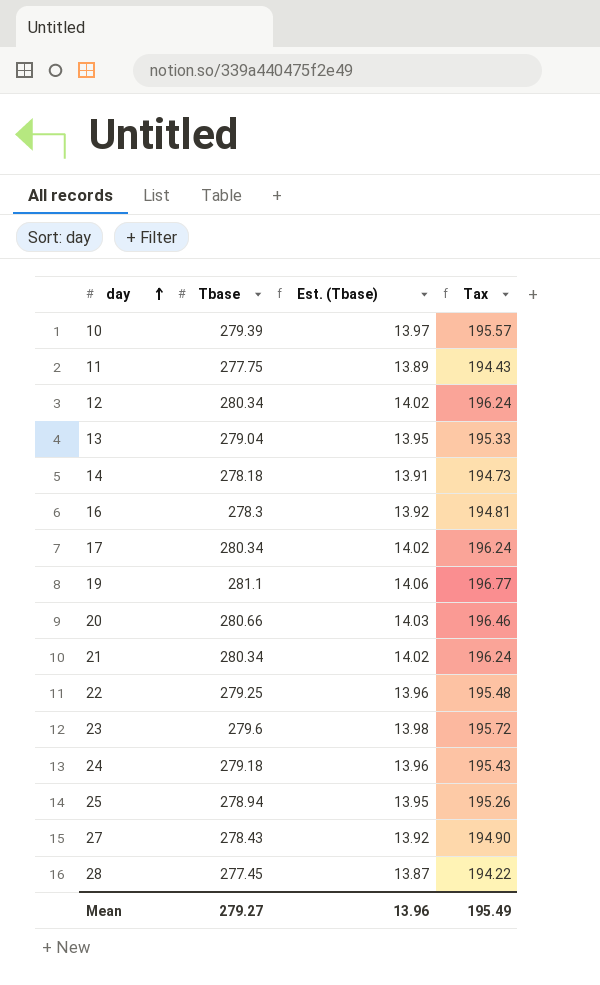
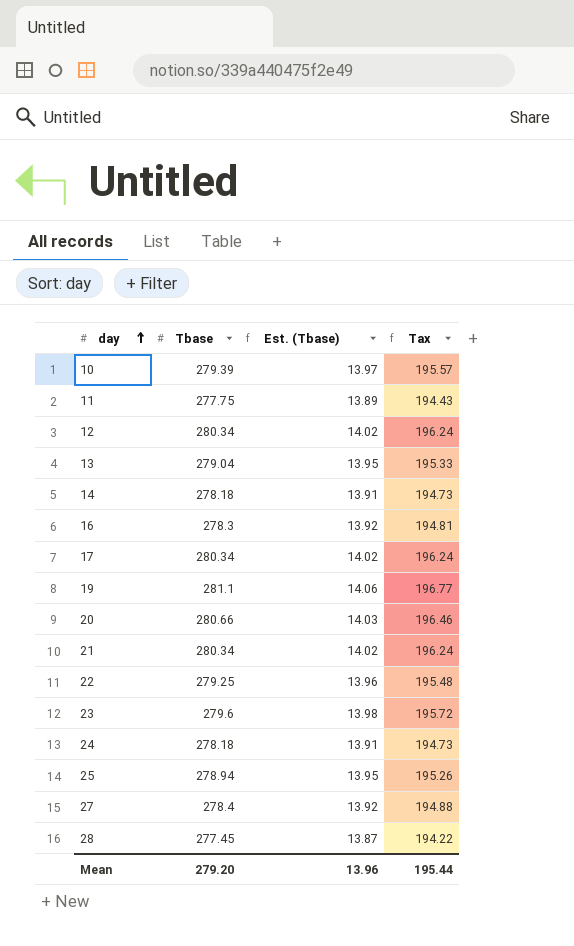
24 | Tbase: 279.18 -> 278.18
24 | Est. (Tbase): 13.96 -> 13.91
24 | Tax: 195.43 -> 194.73
27 | Tbase: 278.43 -> 278.4
27 | Tax: 194.90 -> 194.88
Mean | Tbase: 279.27 -> 279.20
Mean | Tax: 195.49 -> 195.44

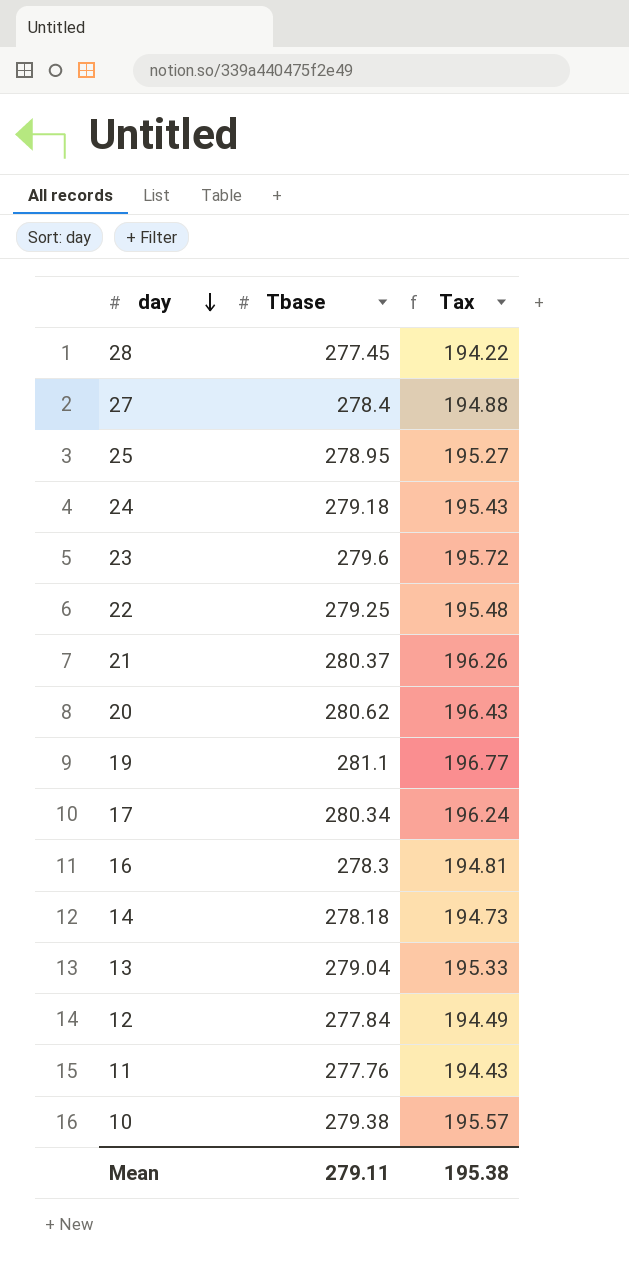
row order: day ascending -> day descending
column Est. (Tbase) | formula: [Tbase] * 0.05 -> none
25 | Tbase: 278.94 -> 278.95
25 | Tax: 195.26 -> 195.27
24 | Tbase: 278.18 -> 279.18
24 | Tax: 194.73 -> 195.43
21 | Tbase: 280.34 -> 280.37
21 | Tax: 196.24 -> 196.26
20 | Tbase: 280.66 -> 280.62
20 | Tax: 196.46 -> 196.43
12 | Tbase: 280.34 -> 277.84
12 | Tax: 196.24 -> 194.49
11 | Tbase: 277.75 -> 277.76
10 | Tbase: 279.39 -> 279.38
Mean | Tbase: 279.20 -> 279.11
Mean | Tax: 195.44 -> 195.38

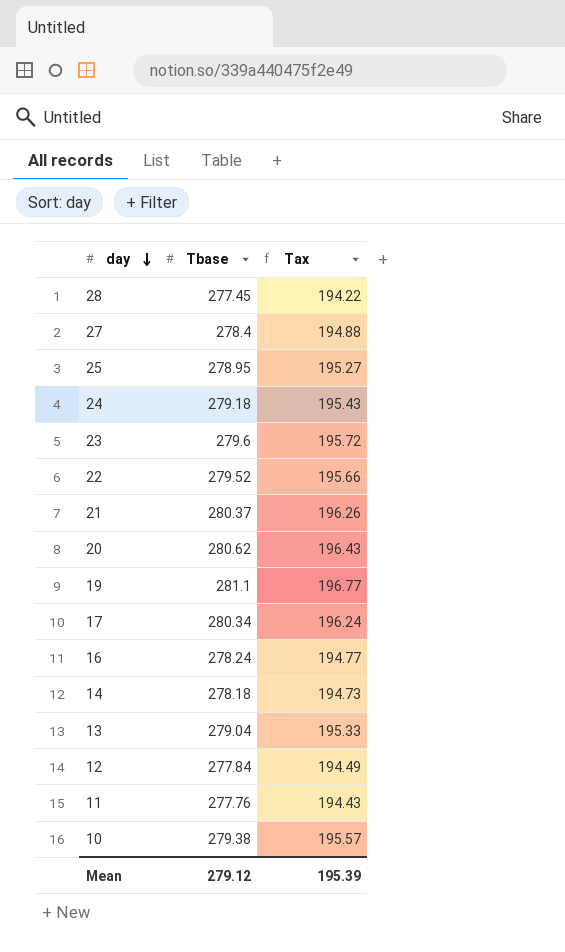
22 | Tbase: 279.25 -> 279.52
22 | Tax: 195.48 -> 195.66
16 | Tbase: 278.3 -> 278.24
16 | Tax: 194.81 -> 194.77
Mean | Tbase: 279.11 -> 279.12
Mean | Tax: 195.38 -> 195.39

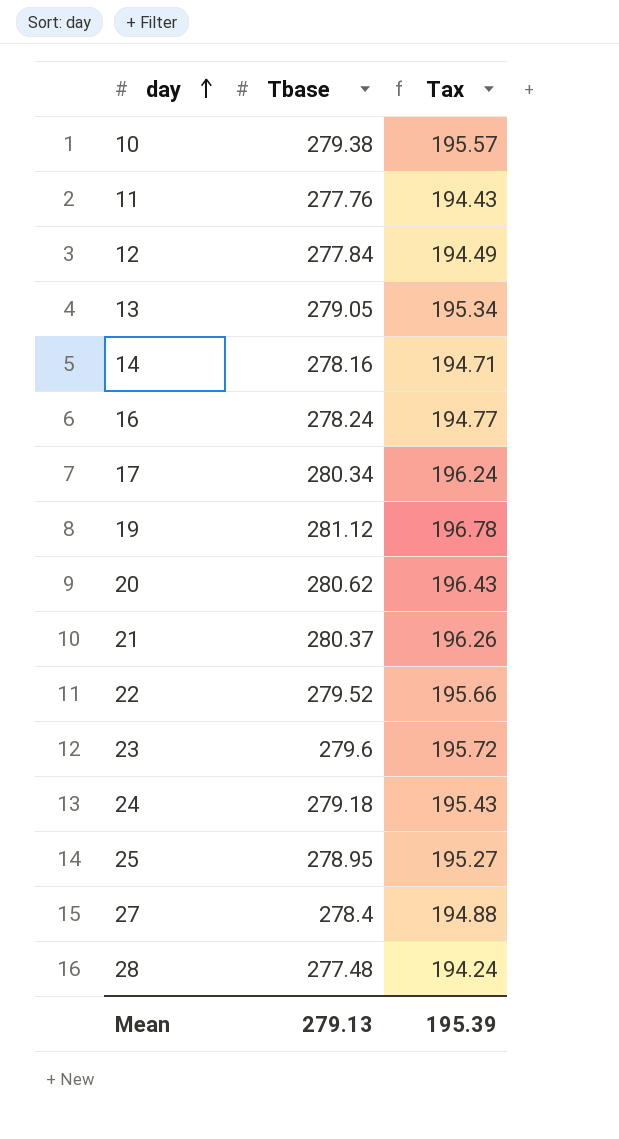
row order: day descending -> day ascending
13 | Tbase: 279.04 -> 279.05
13 | Tax: 195.33 -> 195.34
14 | Tbase: 278.18 -> 278.16
14 | Tax: 194.73 -> 194.71
19 | Tbase: 281.1 -> 281.12
19 | Tax: 196.77 -> 196.78
28 | Tbase: 277.45 -> 277.48
28 | Tax: 194.22 -> 194.24
Mean | Tbase: 279.12 -> 279.13

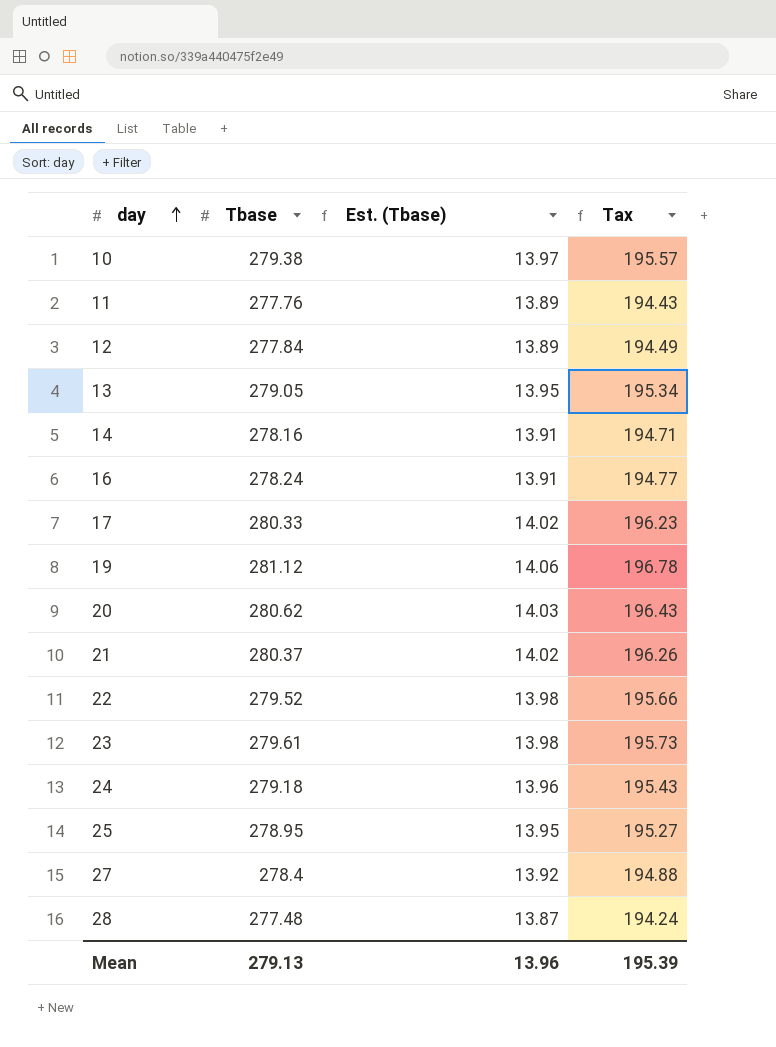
column Est. (Tbase) | formula: none -> [Tbase] * 0.05
17 | Tbase: 280.34 -> 280.33
17 | Tax: 196.24 -> 196.23
23 | Tbase: 279.6 -> 279.61
23 | Tax: 195.72 -> 195.73

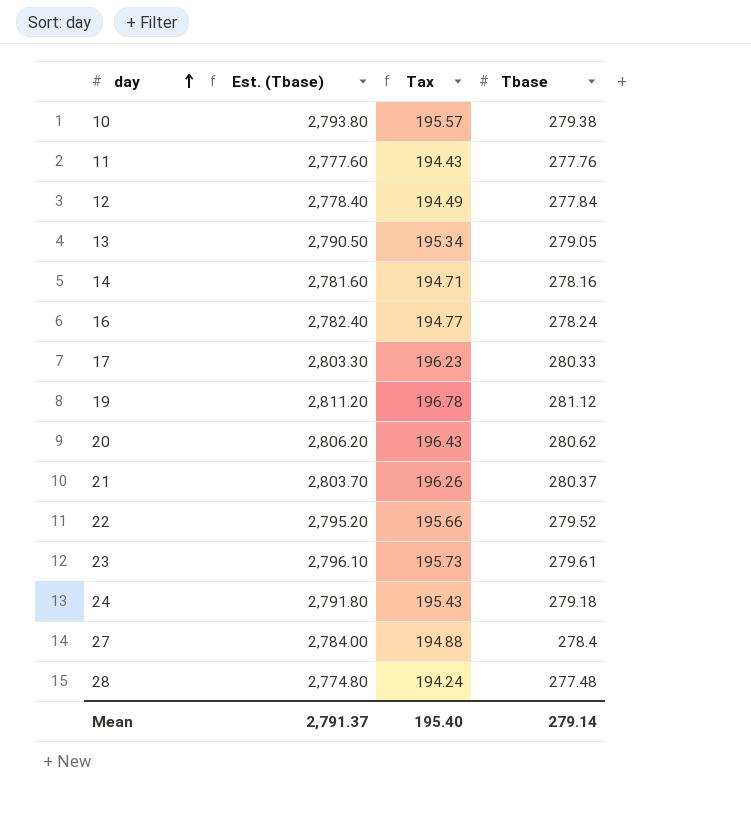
column Est. (Tbase) | formula: [Tbase] * 0.05 -> [Tbase] * 10
column Tbase | position: 2 -> 4
row 25: 278.95 | 13.95 | 195.27 -> none
Mean | Est. (Tbase): 13.96 -> 2,791.37
Mean | Tax: 195.39 -> 195.40
Mean | Tbase: 279.13 -> 279.14

